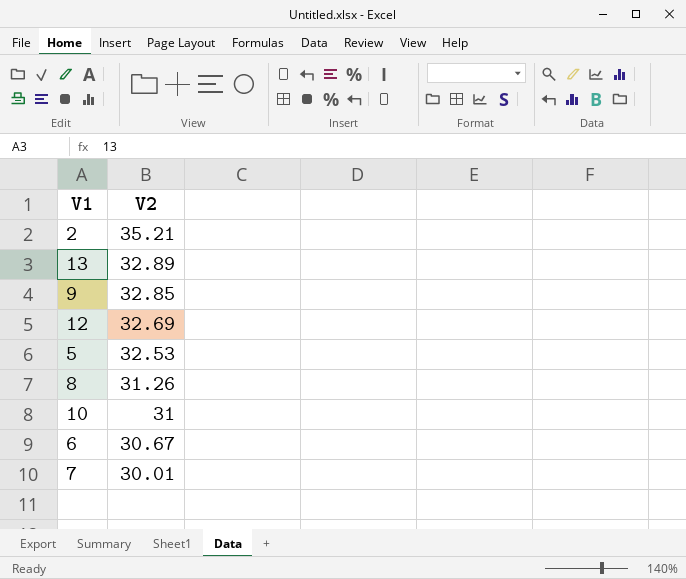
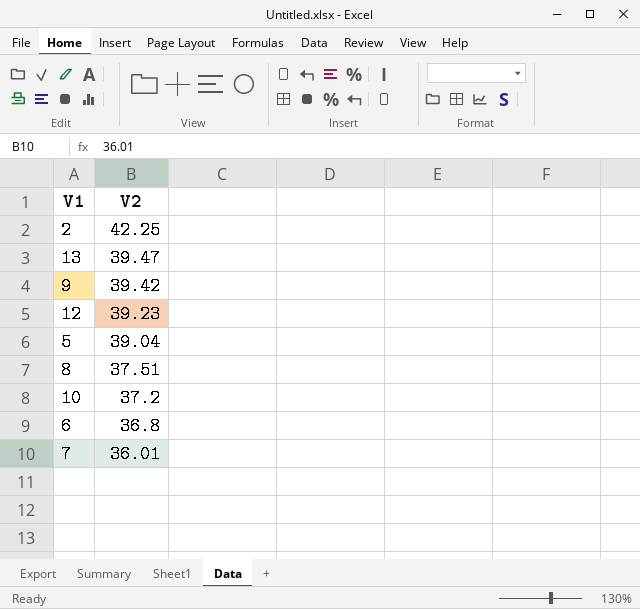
2 | V2: 35.21 -> 42.25
13 | V2: 32.89 -> 39.47
9 | V2: 32.85 -> 39.42
12 | V2: 32.69 -> 39.23
5 | V2: 32.53 -> 39.04
8 | V2: 31.26 -> 37.51
10 | V2: 31 -> 37.2
6 | V2: 30.67 -> 36.8
7 | V2: 30.01 -> 36.01

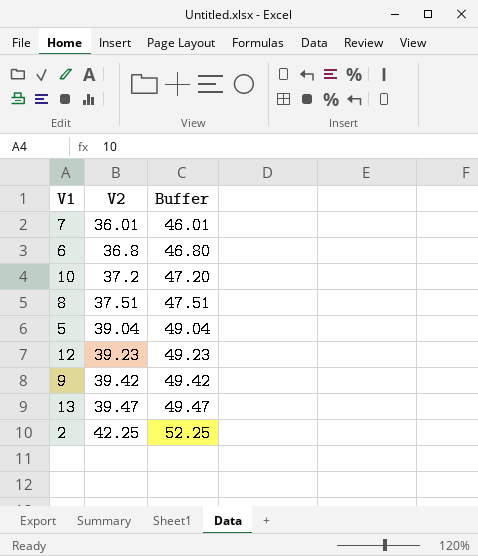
row order: V2 descending -> V2 ascending
column Buffer | formula: none -> [V2] + 10

